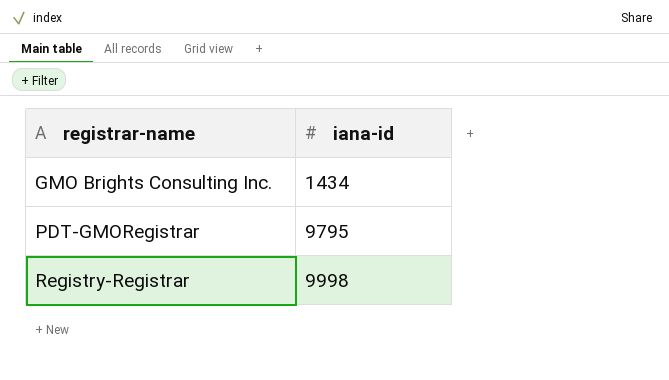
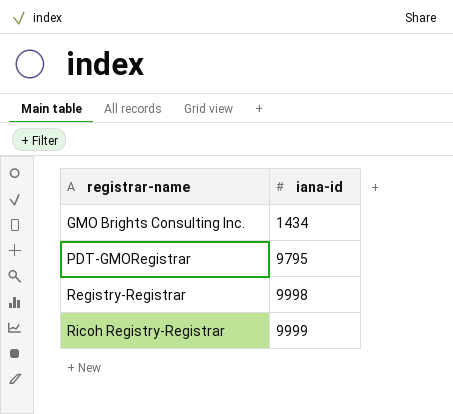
row Ricoh Registry-Registrar: none -> 9999

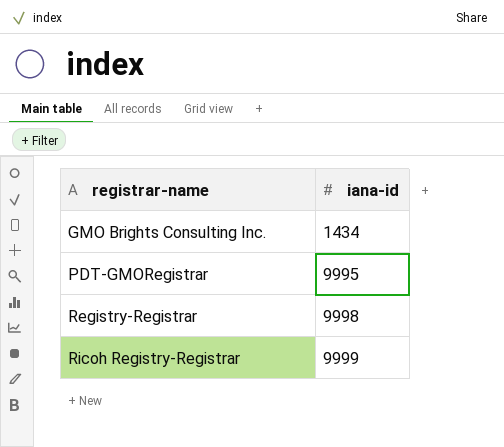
PDT-GMORegistrar | iana-id: 9795 -> 9995

